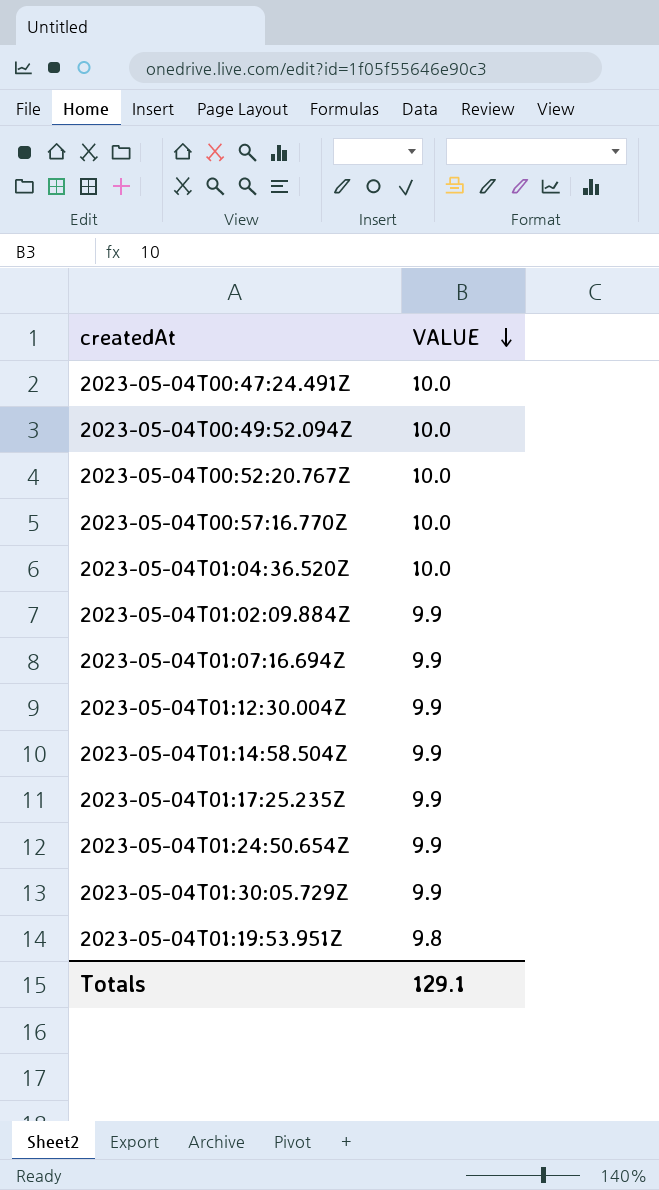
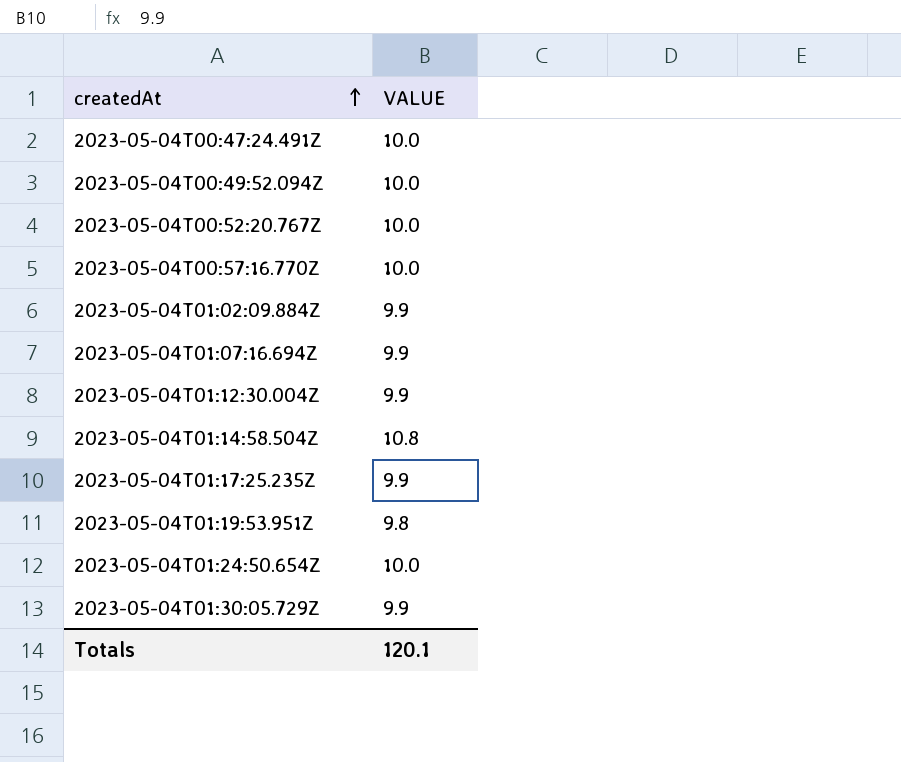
row order: VALUE descending -> createdAt ascending
row 2023-05-04T01:04:36.520Z: 10.0 -> none
2023-05-04T01:14:58.504Z | VALUE: 9.9 -> 10.8
2023-05-04T01:24:50.654Z | VALUE: 9.9 -> 10.0
Totals | VALUE: 129.1 -> 120.1

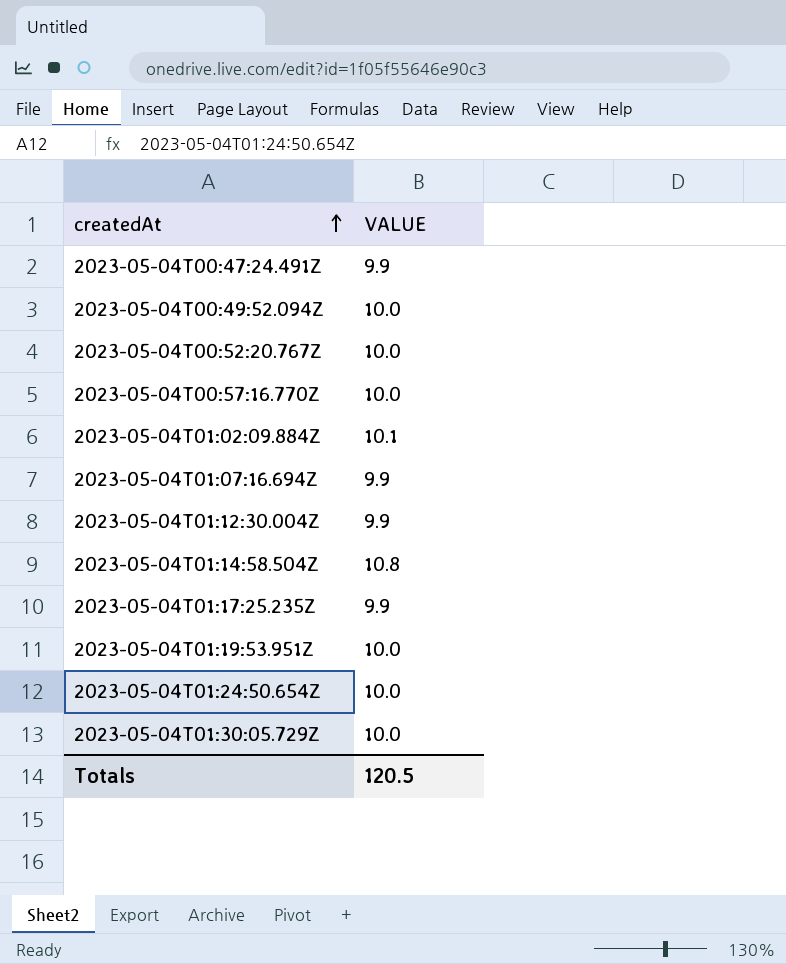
2023-05-04T00:47:24.491Z | VALUE: 10.0 -> 9.9
2023-05-04T01:02:09.884Z | VALUE: 9.9 -> 10.1
2023-05-04T01:19:53.951Z | VALUE: 9.8 -> 10.0
2023-05-04T01:30:05.729Z | VALUE: 9.9 -> 10.0
Totals | VALUE: 120.1 -> 120.5

